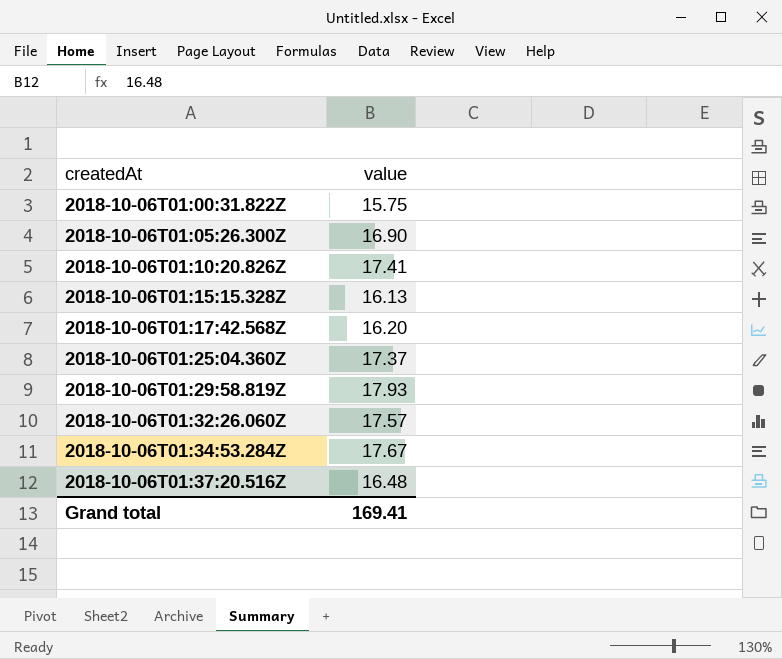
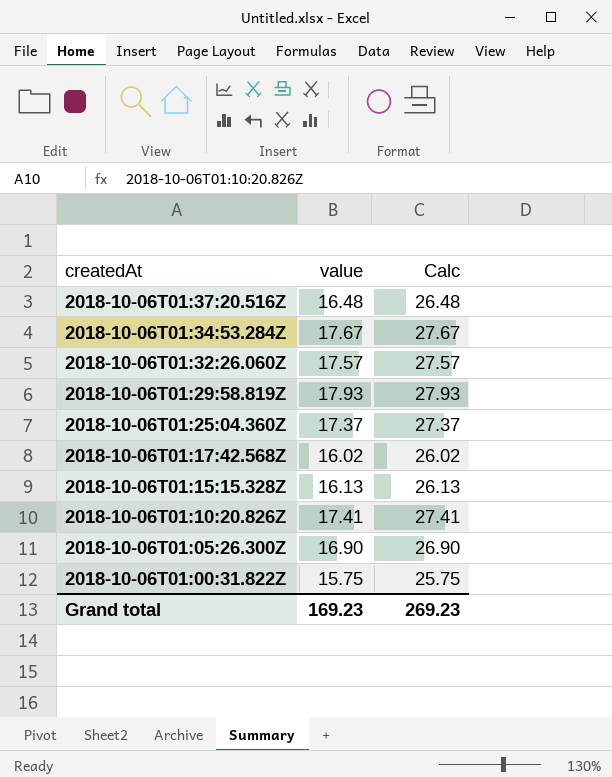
row order: createdAt ascending -> createdAt descending
column Calc | formula: none -> [value] + 10
2018-10-06T01:17:42.568Z | value: 16.20 -> 16.02
Grand total | value: 169.41 -> 169.23

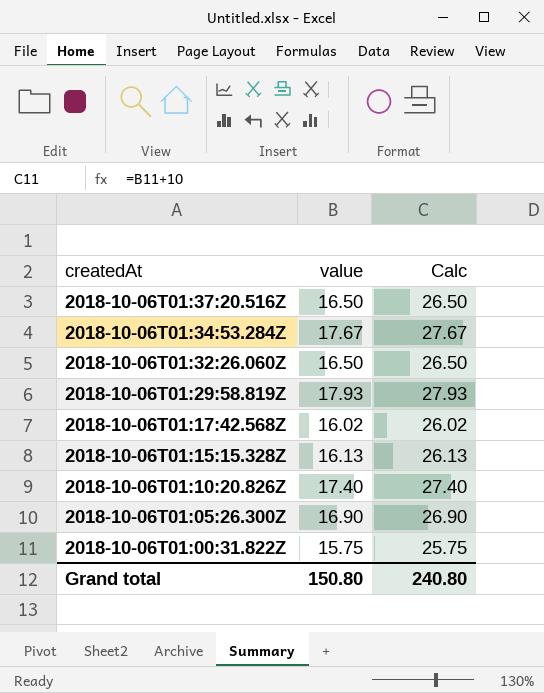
row 2018-10-06T01:25:04.360Z: 17.37 | 27.37 -> none
2018-10-06T01:37:20.516Z | value: 16.48 -> 16.50
2018-10-06T01:37:20.516Z | Calc: 26.48 -> 26.50
2018-10-06T01:32:26.060Z | value: 17.57 -> 16.50
2018-10-06T01:32:26.060Z | Calc: 27.57 -> 26.50
2018-10-06T01:10:20.826Z | value: 17.41 -> 17.40
2018-10-06T01:10:20.826Z | Calc: 27.41 -> 27.40
Grand total | value: 169.23 -> 150.80
Grand total | Calc: 269.23 -> 240.80

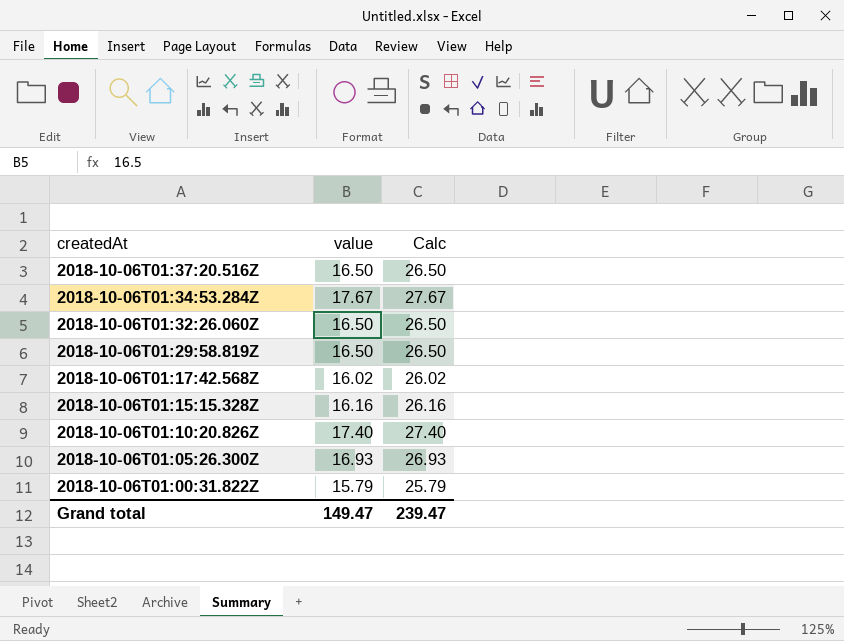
2018-10-06T01:29:58.819Z | value: 17.93 -> 16.50
2018-10-06T01:29:58.819Z | Calc: 27.93 -> 26.50
2018-10-06T01:15:15.328Z | value: 16.13 -> 16.16
2018-10-06T01:15:15.328Z | Calc: 26.13 -> 26.16
2018-10-06T01:05:26.300Z | value: 16.90 -> 16.93
2018-10-06T01:05:26.300Z | Calc: 26.90 -> 26.93
2018-10-06T01:00:31.822Z | value: 15.75 -> 15.79
2018-10-06T01:00:31.822Z | Calc: 25.75 -> 25.79
Grand total | value: 150.80 -> 149.47
Grand total | Calc: 240.80 -> 239.47

